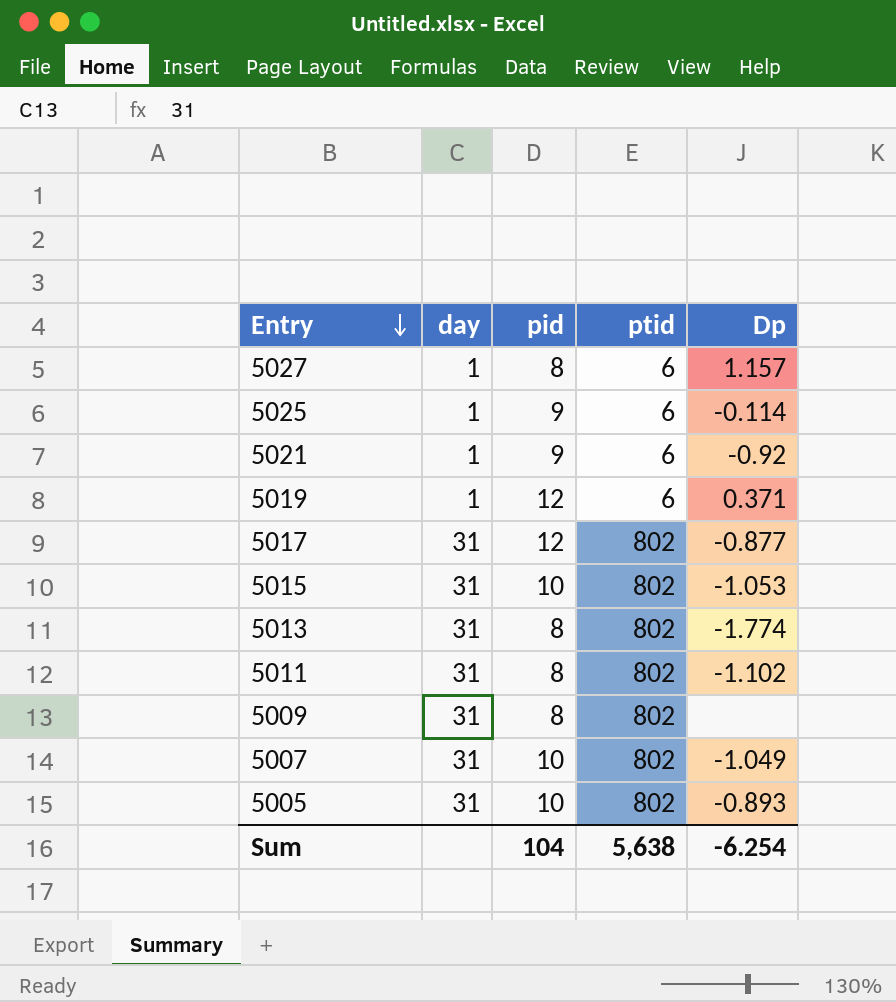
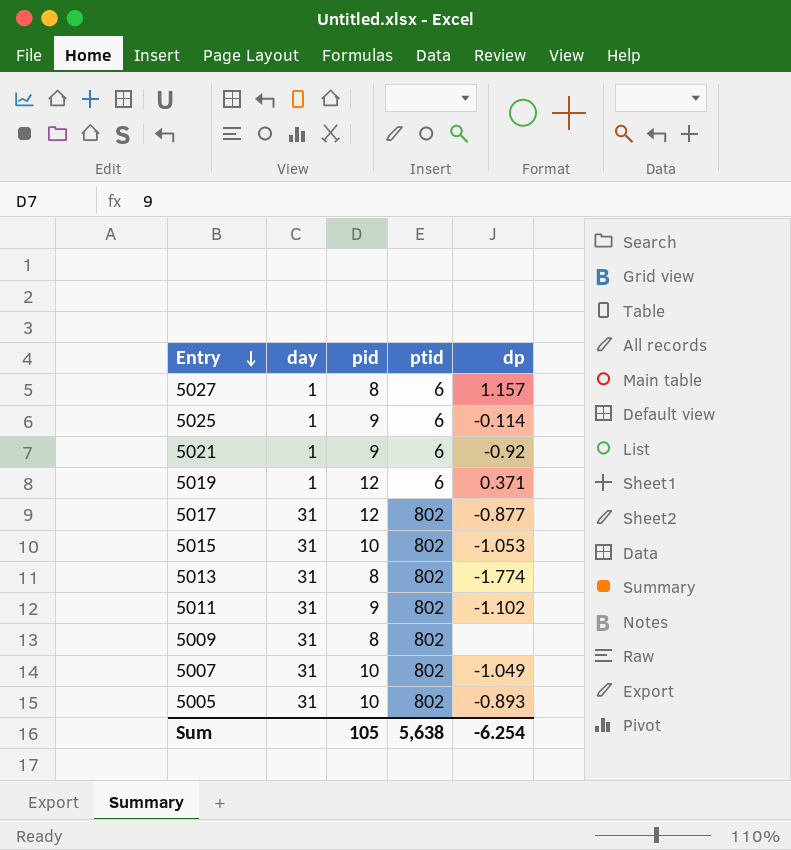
column name: Dp -> dp
5011 | pid: 8 -> 9
Sum | pid: 104 -> 105

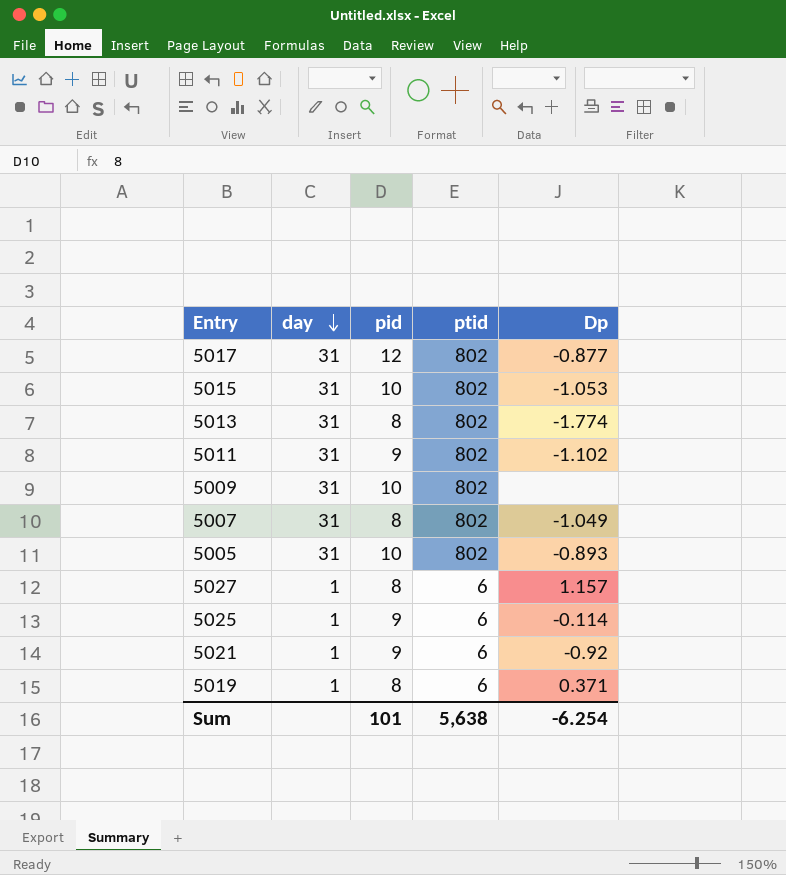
row order: Entry descending -> day descending
column name: dp -> Dp
5009 | pid: 8 -> 10
5007 | pid: 10 -> 8
5019 | pid: 12 -> 8
Sum | pid: 105 -> 101

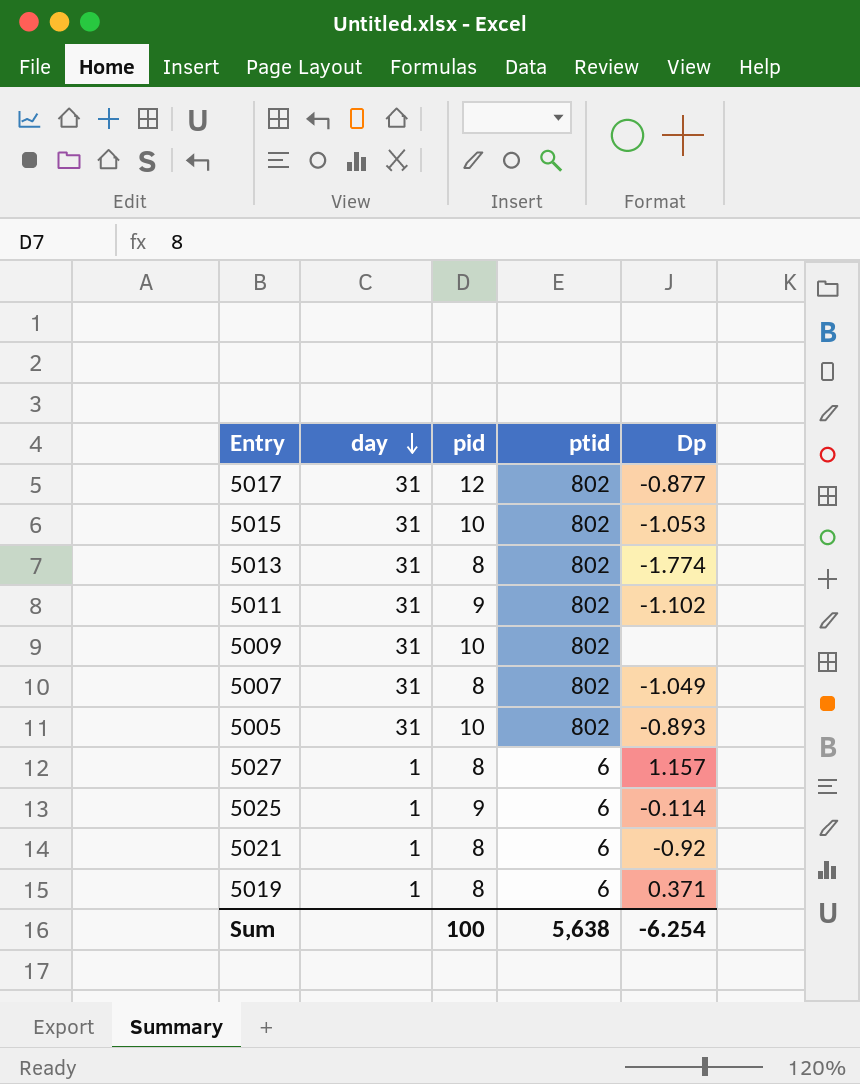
5021 | pid: 9 -> 8
Sum | pid: 101 -> 100

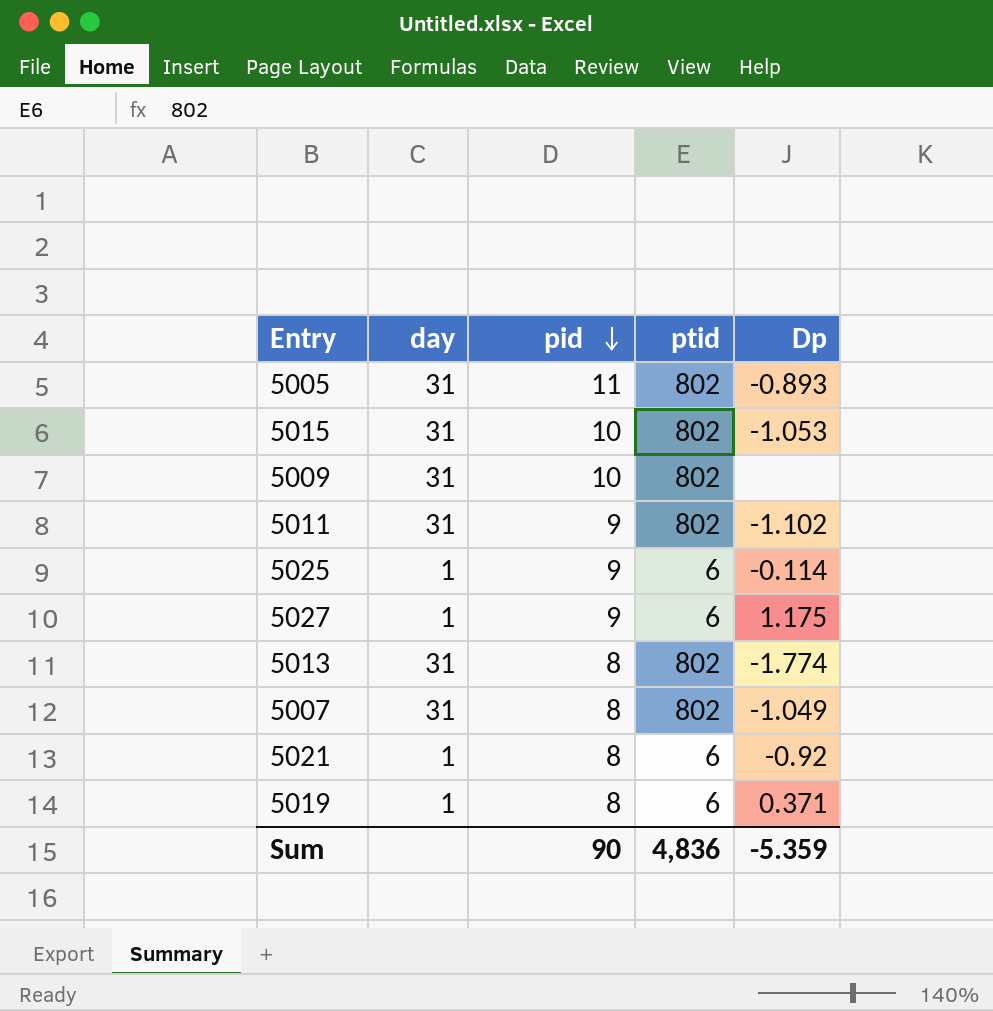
row order: day descending -> pid descending
row 5017: 31 | 12 | 802 | -0.877 -> none
5005 | pid: 10 -> 11
5027 | pid: 8 -> 9
5027 | Dp: 1.157 -> 1.175
Sum | pid: 100 -> 90
Sum | ptid: 5,638 -> 4,836
Sum | Dp: -6.254 -> -5.359

